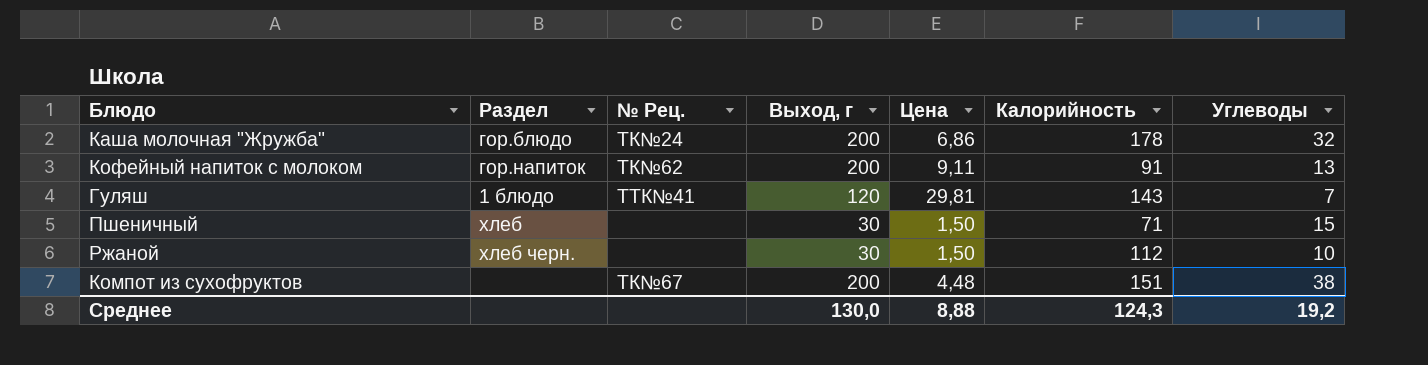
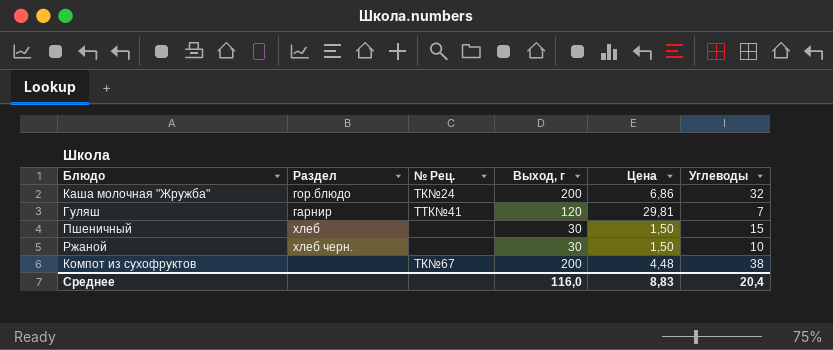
column Калорийность | position: 6 -> none
row Кофейный напиток с молоком: гор.напиток | ТК№62 | 200 | 9,11 | 91 | 13 -> none
Гуляш | Раздел: 1 блюдо -> гарнир
Среднее | Выход, г: 130,0 -> 116,0
Среднее | Цена: 8,88 -> 8,83
Среднее | Углеводы: 19,2 -> 20,4

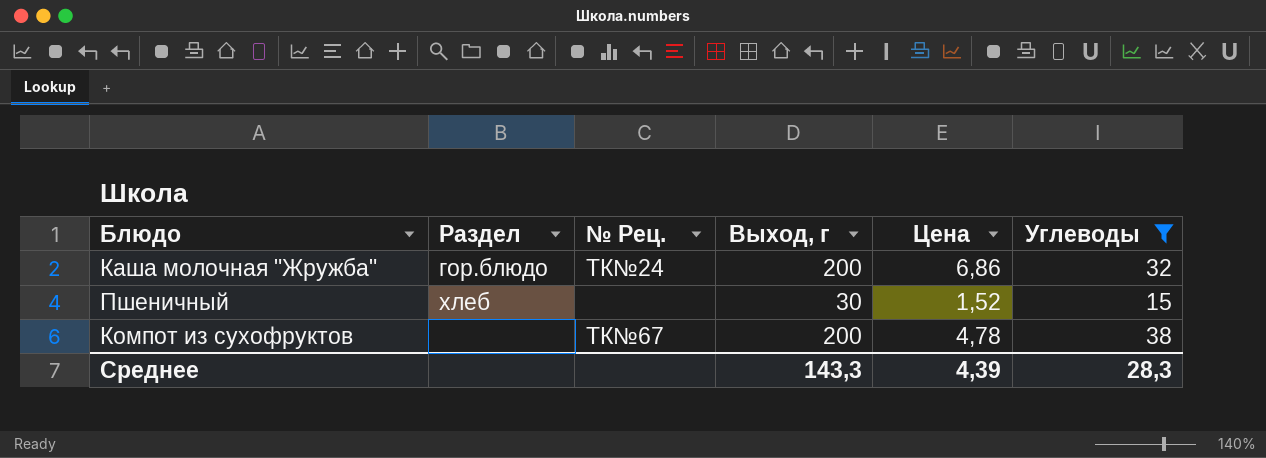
filter: none -> Углеводы >= 15
Пшеничный | Цена: 1,50 -> 1,52
Компот из сухофруктов | Цена: 4,48 -> 4,78
Среднее | Выход, г: 116,0 -> 143,3
Среднее | Цена: 8,83 -> 4,39
Среднее | Углеводы: 20,4 -> 28,3

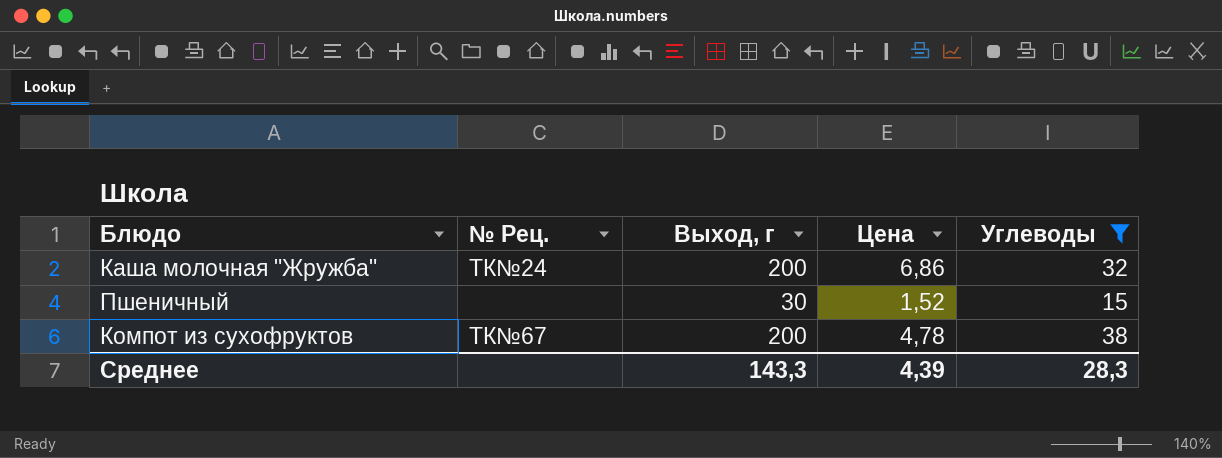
column Раздел | position: 2 -> none

